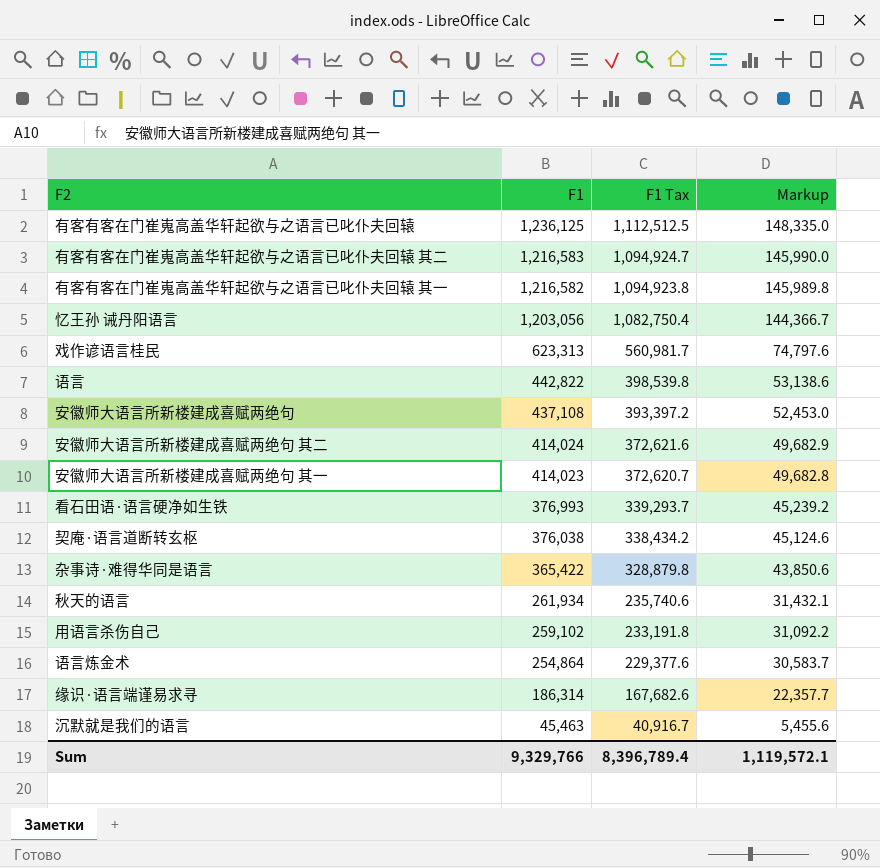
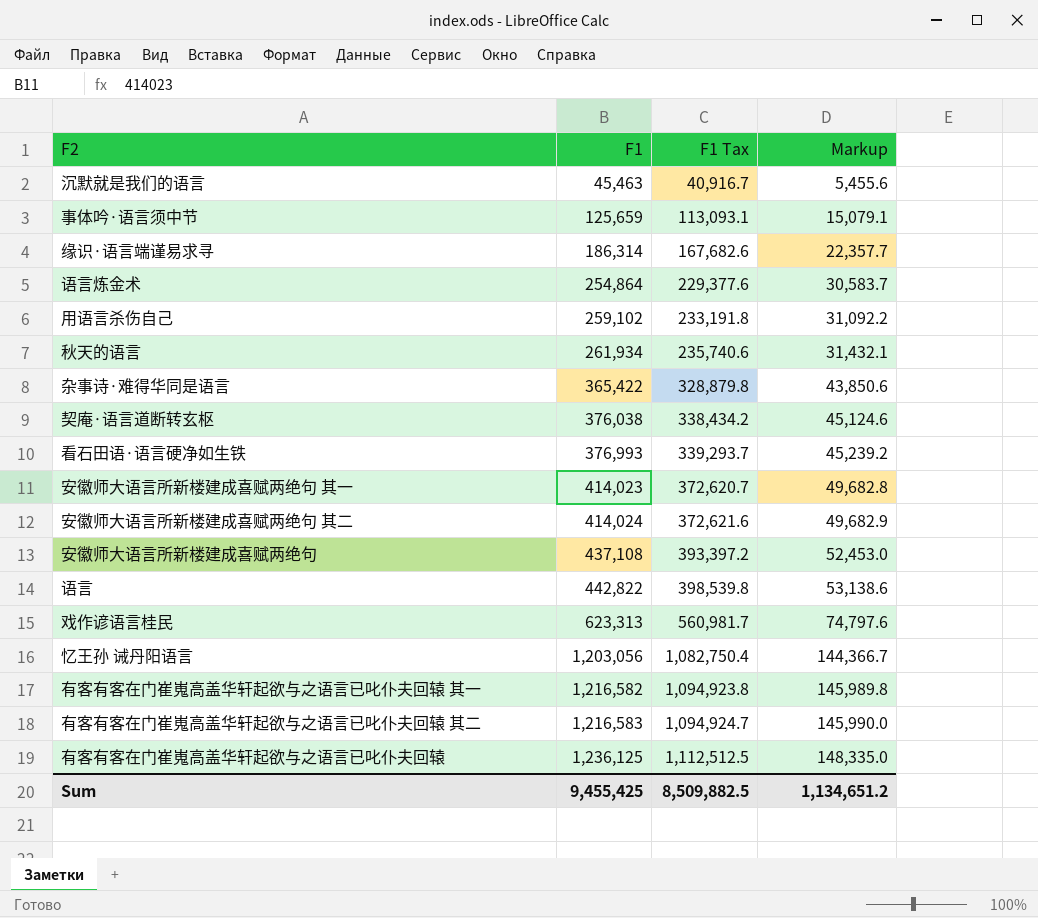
row order: F1 descending -> F1 ascending
row 事体吟·语言须中节: none -> 125,659 | 113,093.1 | 15,079.1
Sum | F1: 9,329,766 -> 9,455,425
Sum | F1 Tax: 8,396,789.4 -> 8,509,882.5
Sum | Markup: 1,119,572.1 -> 1,134,651.2

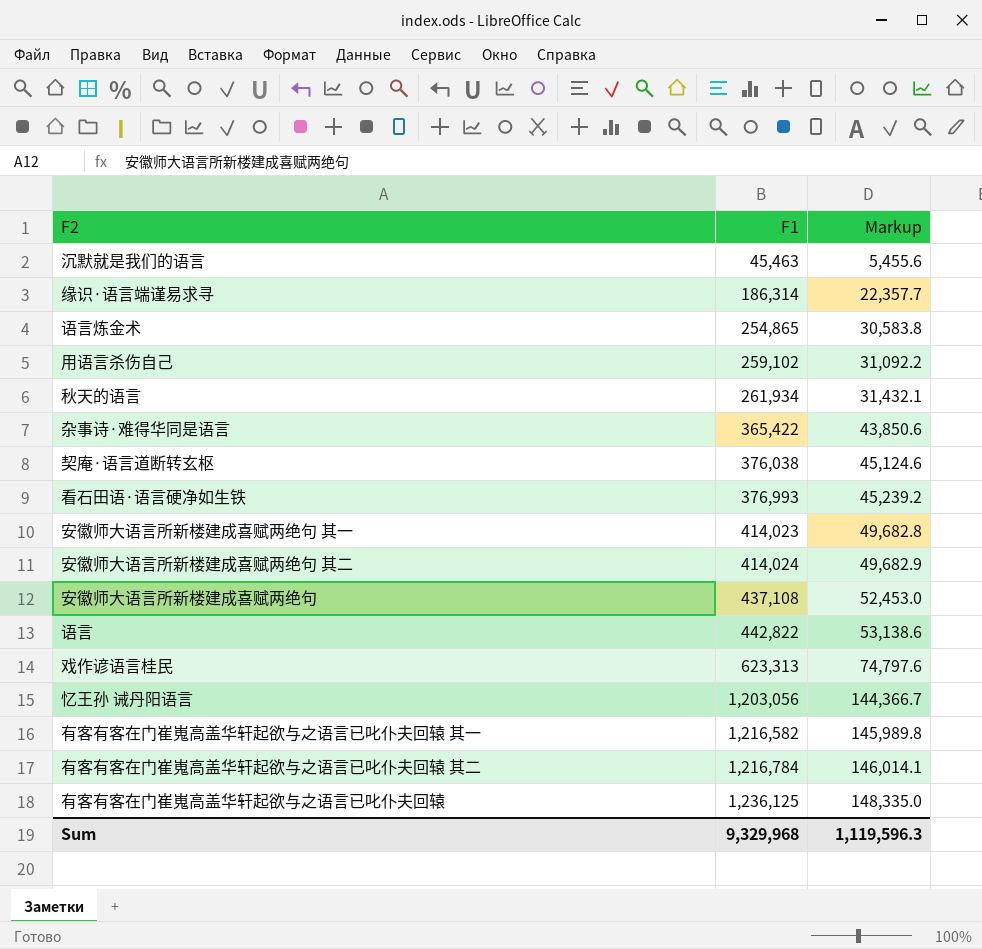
column F1 Tax | formula: [F1] * 0.9 -> none
row 事体吟·语言须中节: 125,659 | 113,093.1 | 15,079.1 -> none
语言炼金术 | F1: 254,864 -> 254,865
语言炼金术 | Markup: 30,583.7 -> 30,583.8
有客有客在门崔嵬高盖华轩起欲与之语言已叱仆夫回辕 其二 | F1: 1,216,583 -> 1,216,784
有客有客在门崔嵬高盖华轩起欲与之语言已叱仆夫回辕 其二 | Markup: 145,990.0 -> 146,014.1
Sum | F1: 9,455,425 -> 9,329,968
Sum | Markup: 1,134,651.2 -> 1,119,596.3

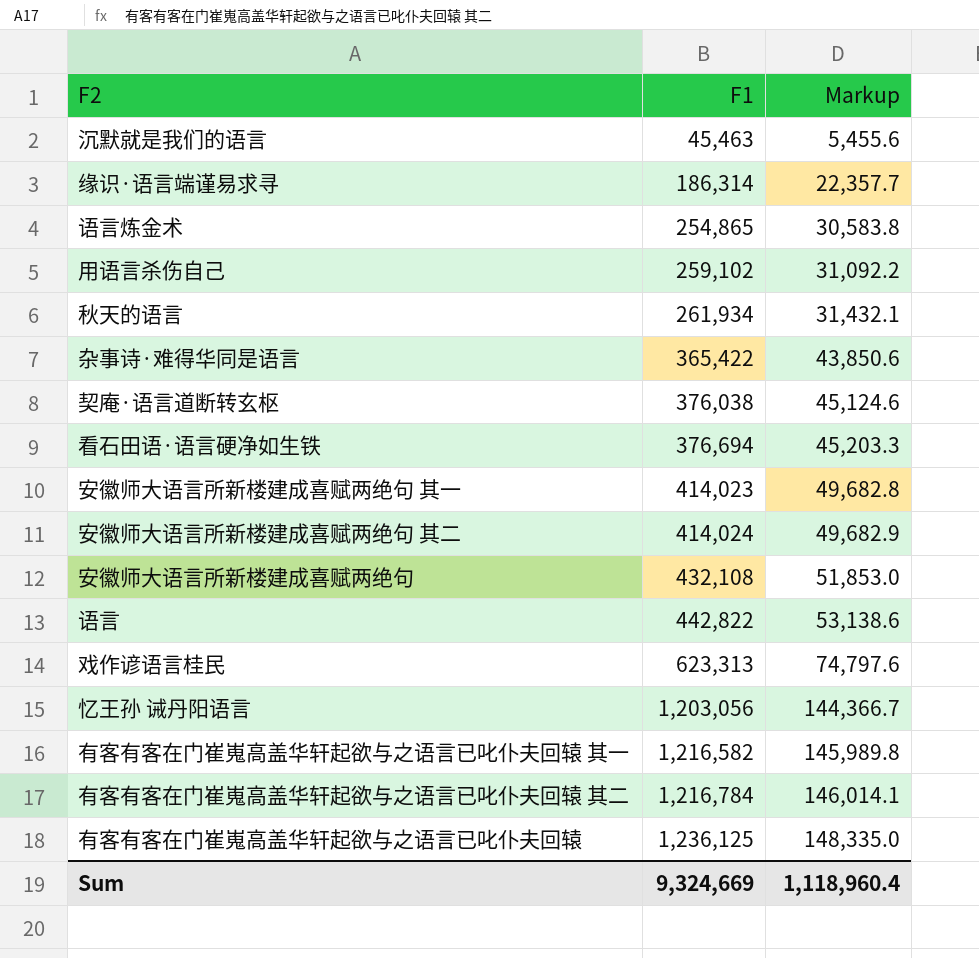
看石田语·语言硬净如生铁 | F1: 376,993 -> 376,694
看石田语·语言硬净如生铁 | Markup: 45,239.2 -> 45,203.3
安徽师大语言所新楼建成喜赋两绝句 | F1: 437,108 -> 432,108
安徽师大语言所新楼建成喜赋两绝句 | Markup: 52,453.0 -> 51,853.0
Sum | F1: 9,329,968 -> 9,324,669
Sum | Markup: 1,119,596.3 -> 1,118,960.4

